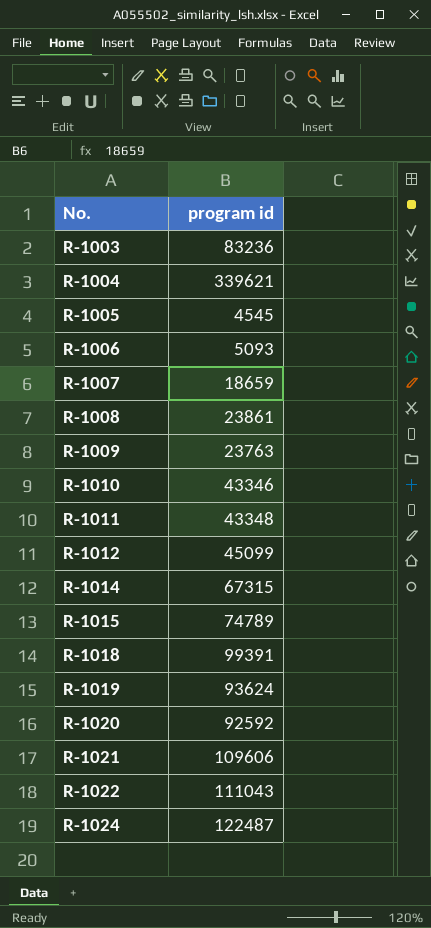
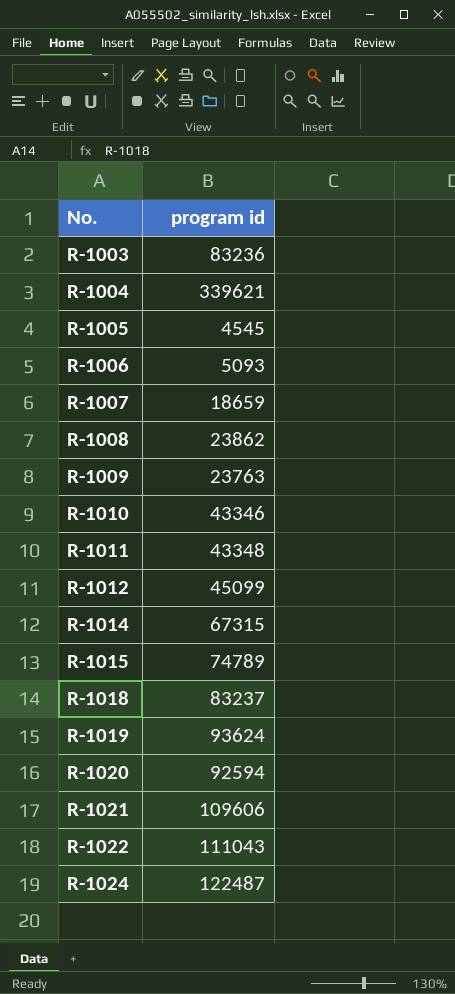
R-1008 | program id: 23861 -> 23862
R-1018 | program id: 99391 -> 83237
R-1020 | program id: 92592 -> 92594

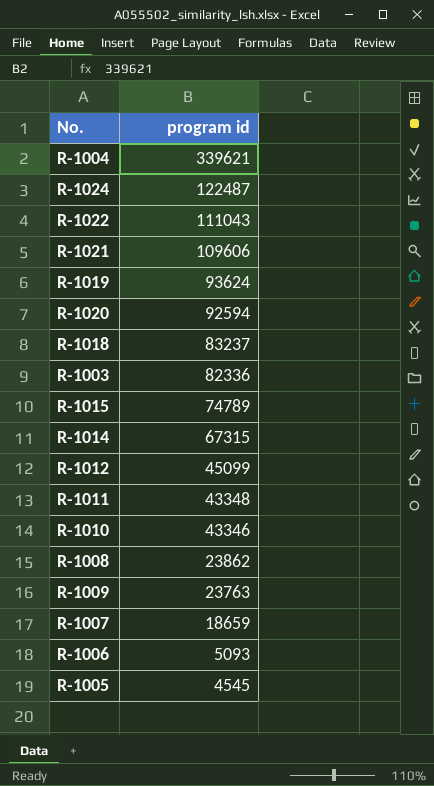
row order: No. ascending -> program id descending
R-1003 | program id: 83236 -> 82336

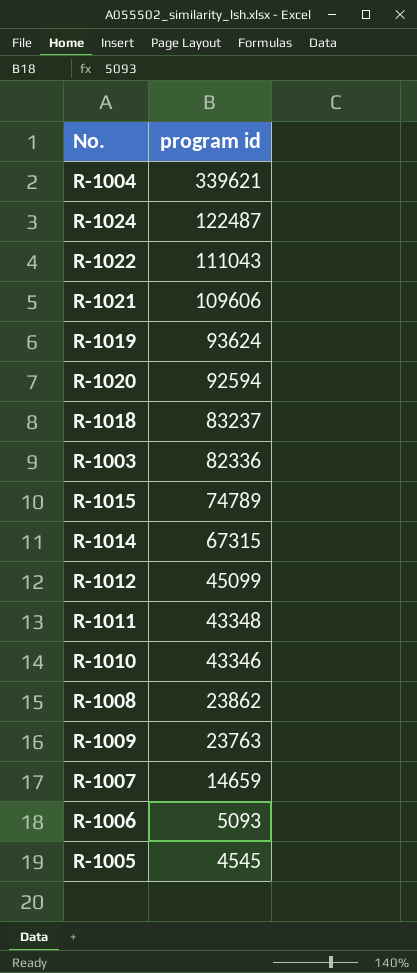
R-1007 | program id: 18659 -> 14659

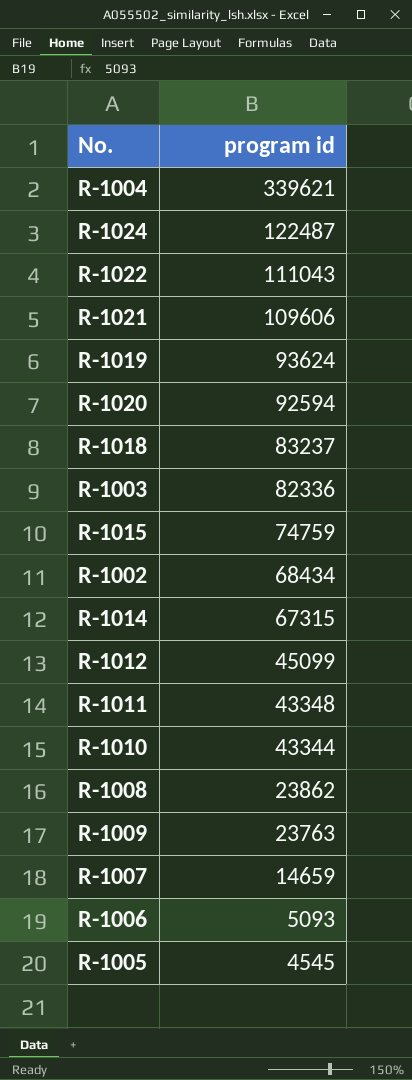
R-1015 | program id: 74789 -> 74759
row R-1002: none -> 68434
R-1010 | program id: 43346 -> 43344

